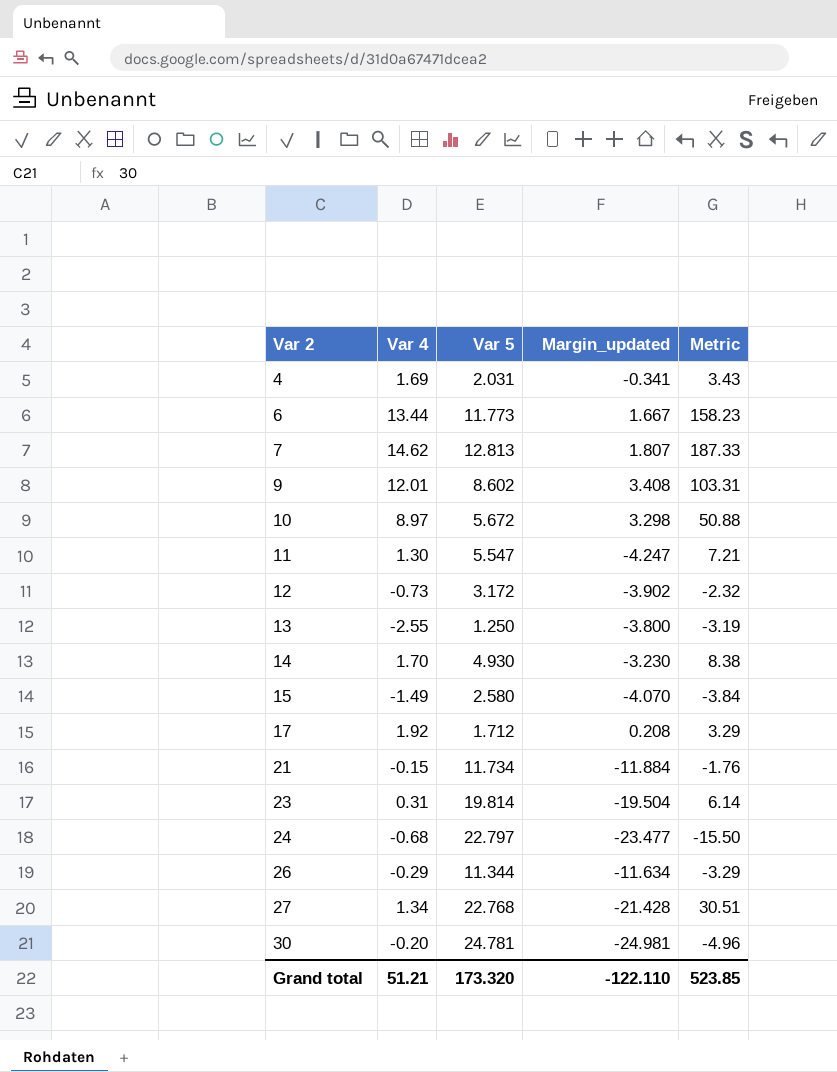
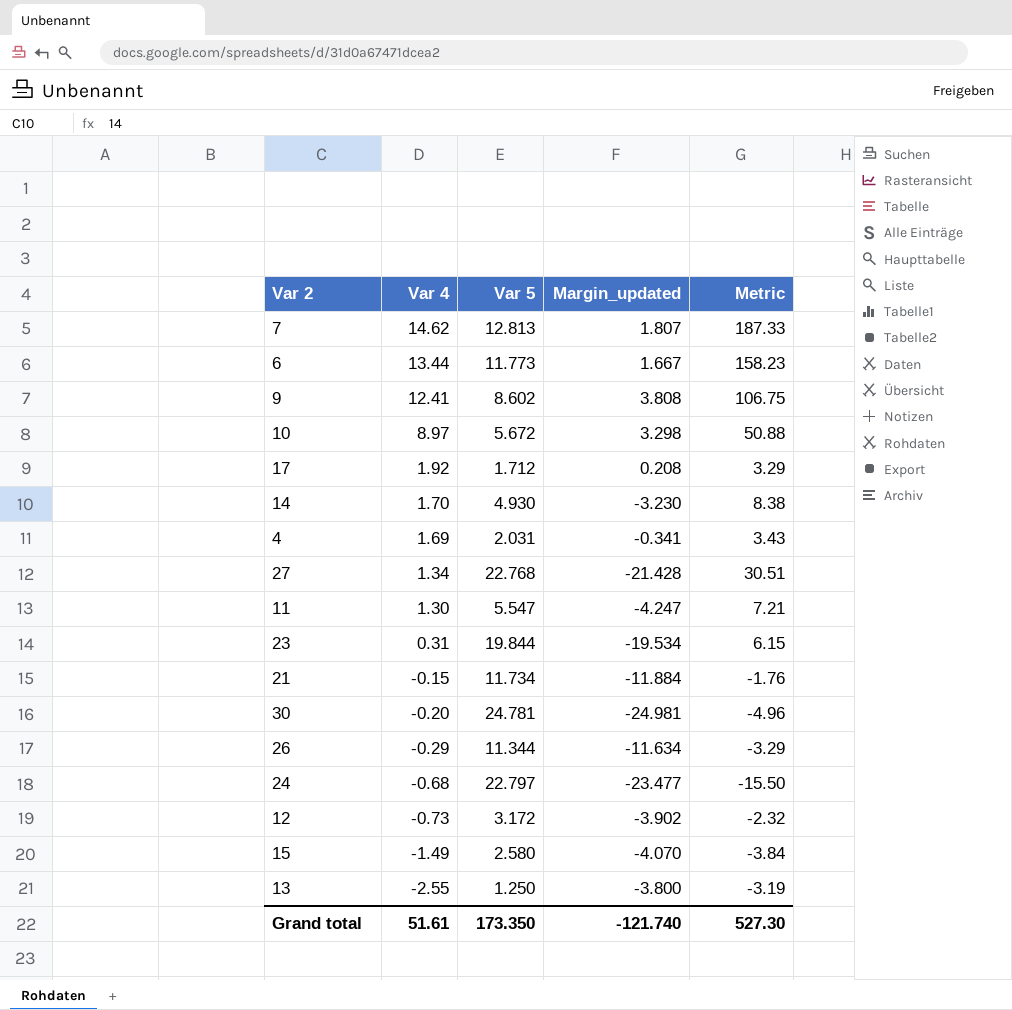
row order: Var 2 ascending -> Var 4 descending
9 | Var 4: 12.01 -> 12.41
9 | Margin_updated: 3.408 -> 3.808
9 | Metric: 103.31 -> 106.75
23 | Var 5: 19.814 -> 19.844
23 | Margin_updated: -19.504 -> -19.534
23 | Metric: 6.14 -> 6.15
Grand total | Var 4: 51.21 -> 51.61
Grand total | Var 5: 173.320 -> 173.350
Grand total | Margin_updated: -122.110 -> -121.740
Grand total | Metric: 523.85 -> 527.30

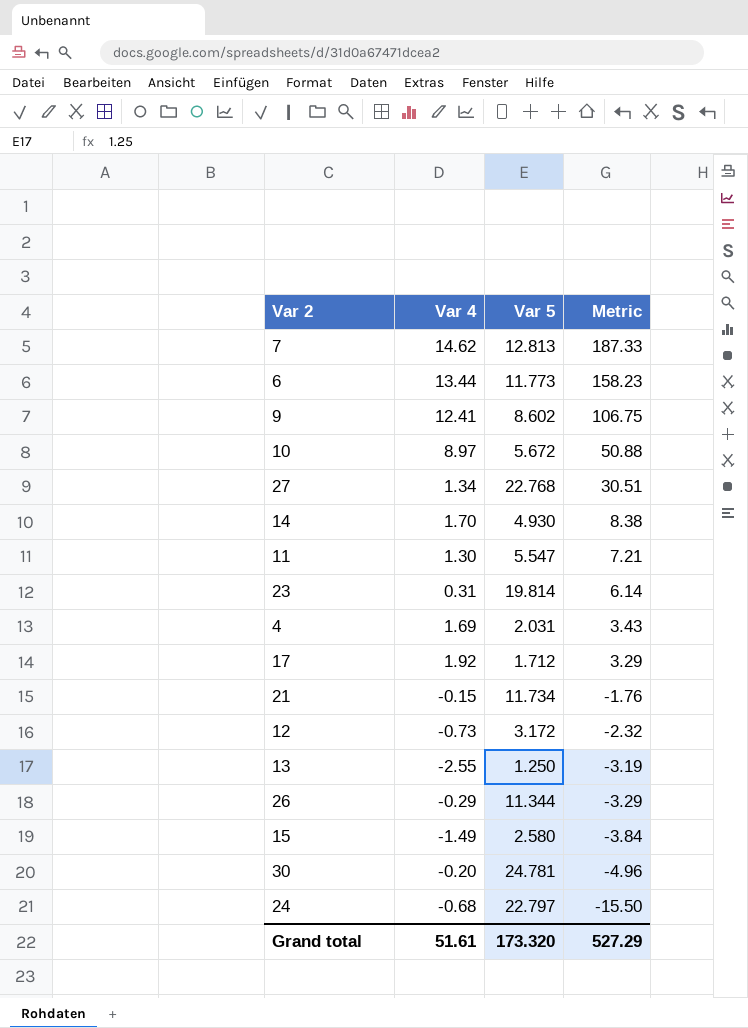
row order: Var 4 descending -> Metric descending
column Margin_updated | formula: [Var 4] - [Var 5] -> none
23 | Var 5: 19.844 -> 19.814
23 | Metric: 6.15 -> 6.14
Grand total | Var 5: 173.350 -> 173.320
Grand total | Metric: 527.30 -> 527.29

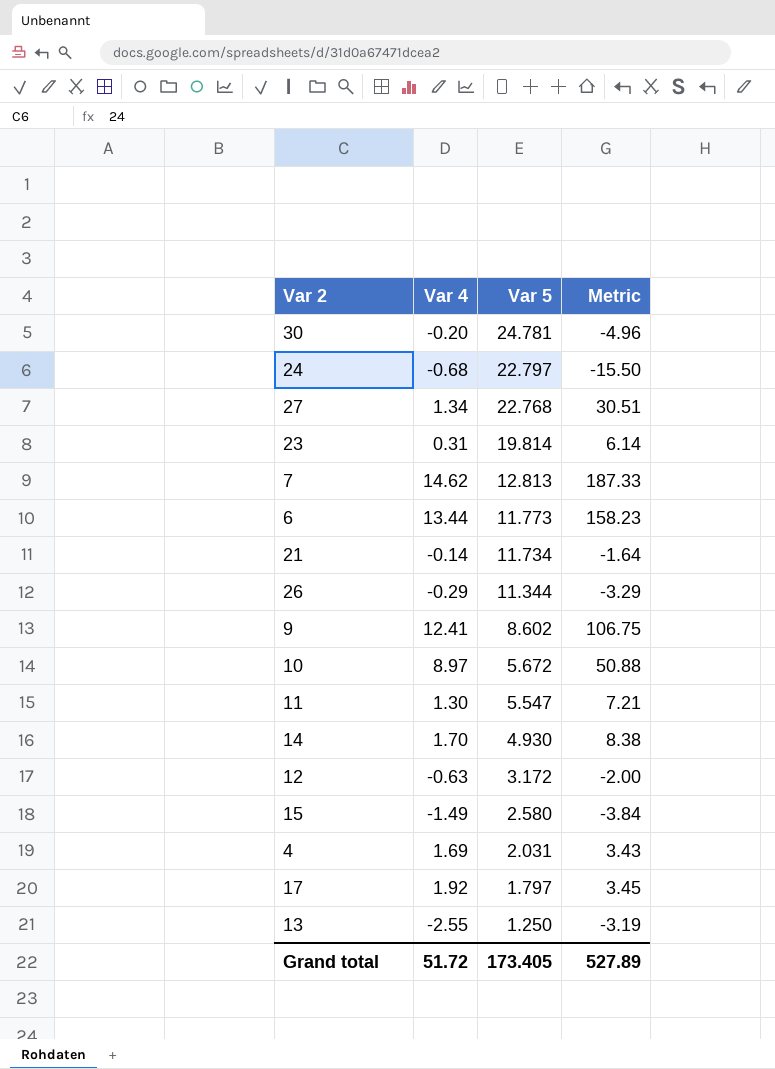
row order: Metric descending -> Var 5 descending
21 | Var 4: -0.15 -> -0.14
21 | Metric: -1.76 -> -1.64
12 | Var 4: -0.73 -> -0.63
12 | Metric: -2.32 -> -2.00
17 | Var 5: 1.712 -> 1.797
17 | Metric: 3.29 -> 3.45
Grand total | Var 4: 51.61 -> 51.72
Grand total | Var 5: 173.320 -> 173.405
Grand total | Metric: 527.29 -> 527.89

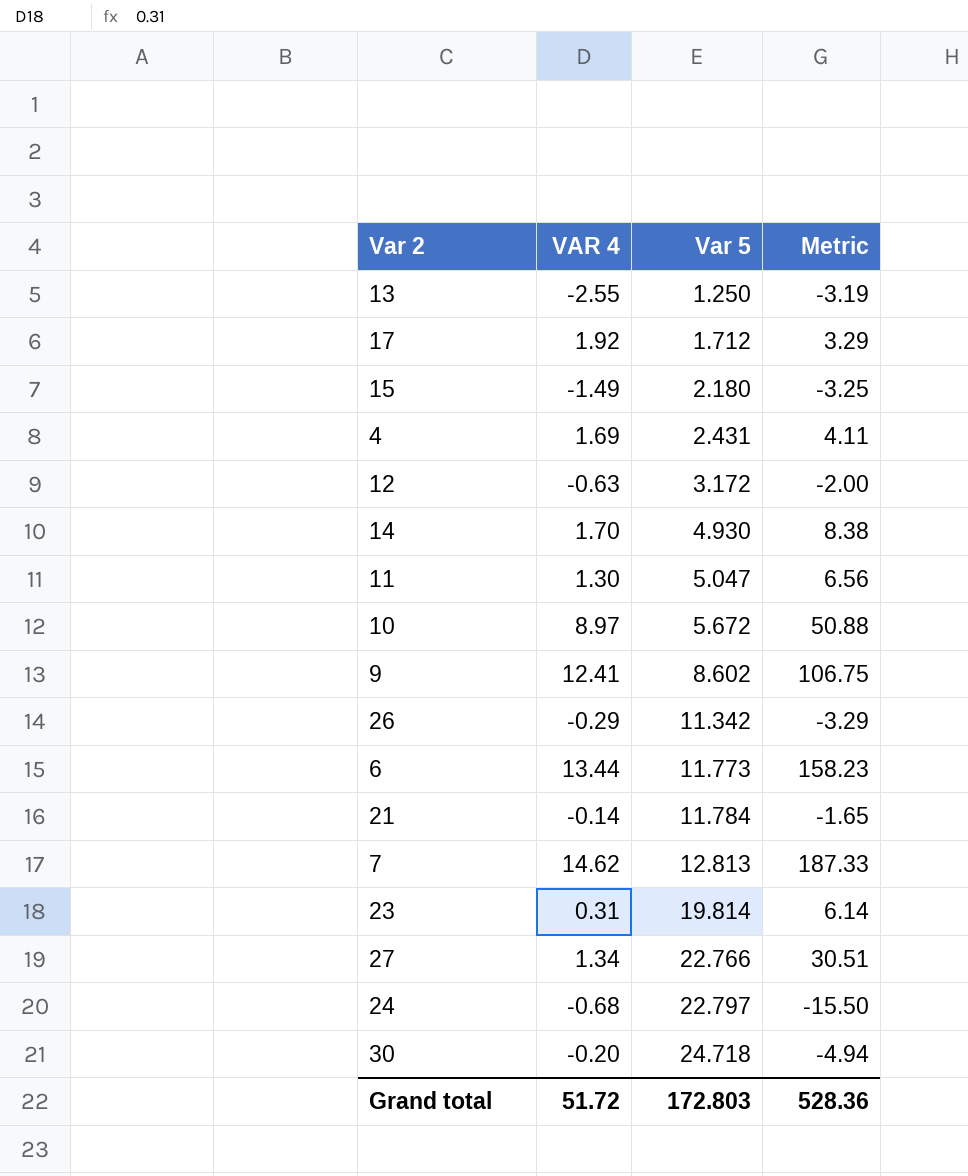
row order: Var 5 descending -> Var 5 ascending
column name: Var 4 -> VAR 4
17 | Var 5: 1.797 -> 1.712
17 | Metric: 3.45 -> 3.29
15 | Var 5: 2.580 -> 2.180
15 | Metric: -3.84 -> -3.25
4 | Var 5: 2.031 -> 2.431
4 | Metric: 3.43 -> 4.11
11 | Var 5: 5.547 -> 5.047
11 | Metric: 7.21 -> 6.56
26 | Var 5: 11.344 -> 11.342
21 | Var 5: 11.734 -> 11.784
21 | Metric: -1.64 -> -1.65
27 | Var 5: 22.768 -> 22.766
30 | Var 5: 24.781 -> 24.718
30 | Metric: -4.96 -> -4.94
Grand total | Var 5: 173.405 -> 172.803
Grand total | Metric: 527.89 -> 528.36

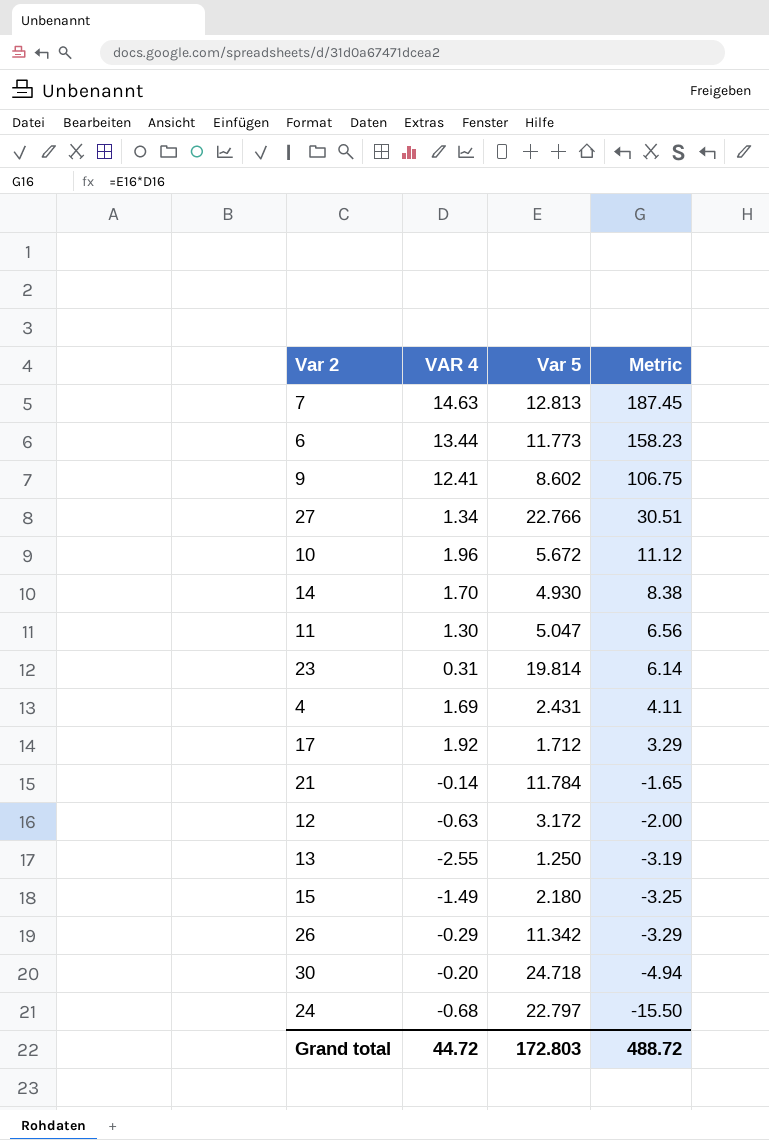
row order: Var 5 ascending -> Metric descending
7 | VAR 4: 14.62 -> 14.63
7 | Metric: 187.33 -> 187.45
10 | VAR 4: 8.97 -> 1.96
10 | Metric: 50.88 -> 11.12
Grand total | VAR 4: 51.72 -> 44.72
Grand total | Metric: 528.36 -> 488.72

